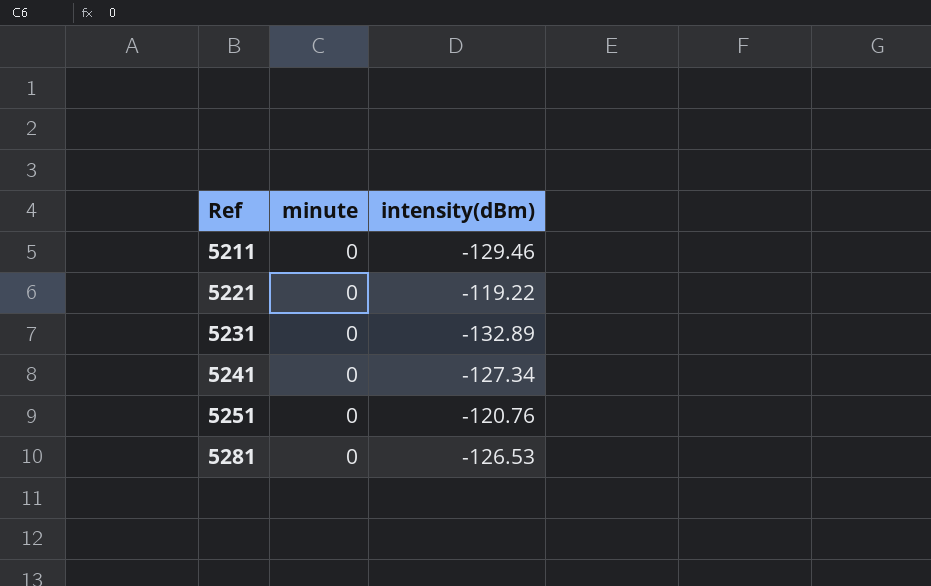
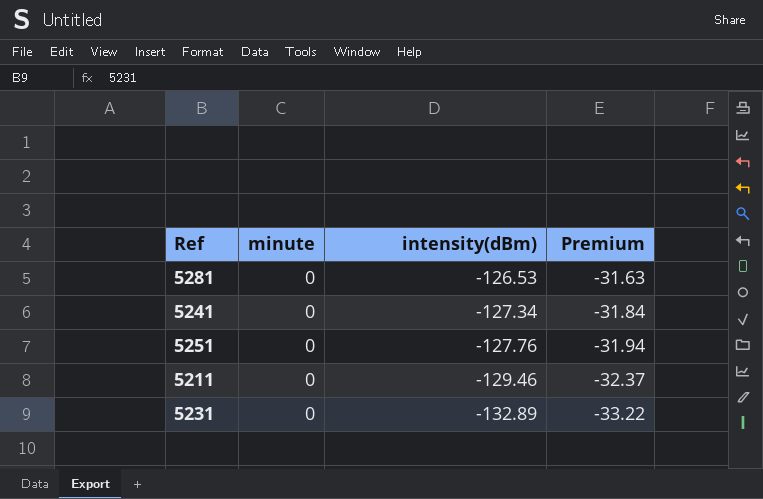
row order: Ref ascending -> intensity(dBm) descending
column Premium | formula: none -> [intensity(dBm)] * 0.25
row 5221: 0 | -119.22 -> none
5251 | intensity(dBm): -120.76 -> -127.76

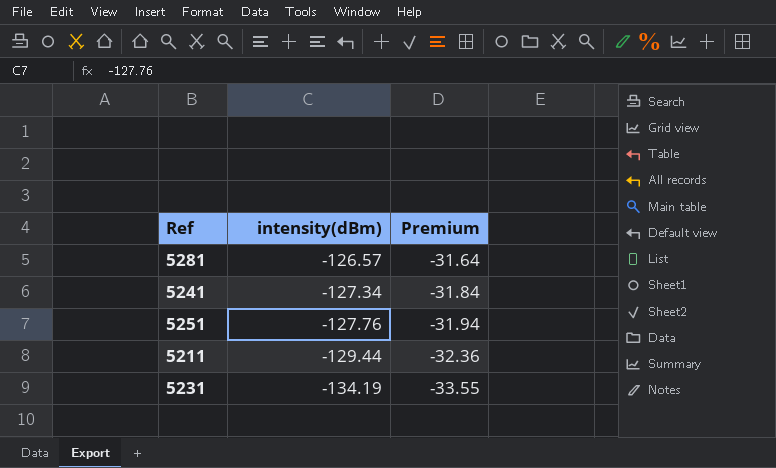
column minute | position: 2 -> none
5281 | intensity(dBm): -126.53 -> -126.57
5281 | Premium: -31.63 -> -31.64
5211 | intensity(dBm): -129.46 -> -129.44
5211 | Premium: -32.37 -> -32.36
5231 | intensity(dBm): -132.89 -> -134.19
5231 | Premium: -33.22 -> -33.55

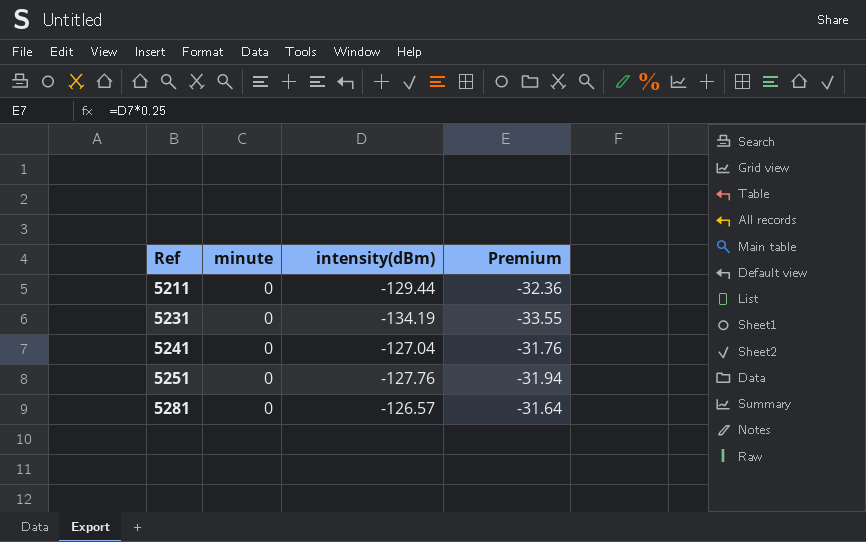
row order: intensity(dBm) descending -> Ref ascending
column minute | position: none -> 2
5241 | intensity(dBm): -127.34 -> -127.04
5241 | Premium: -31.84 -> -31.76

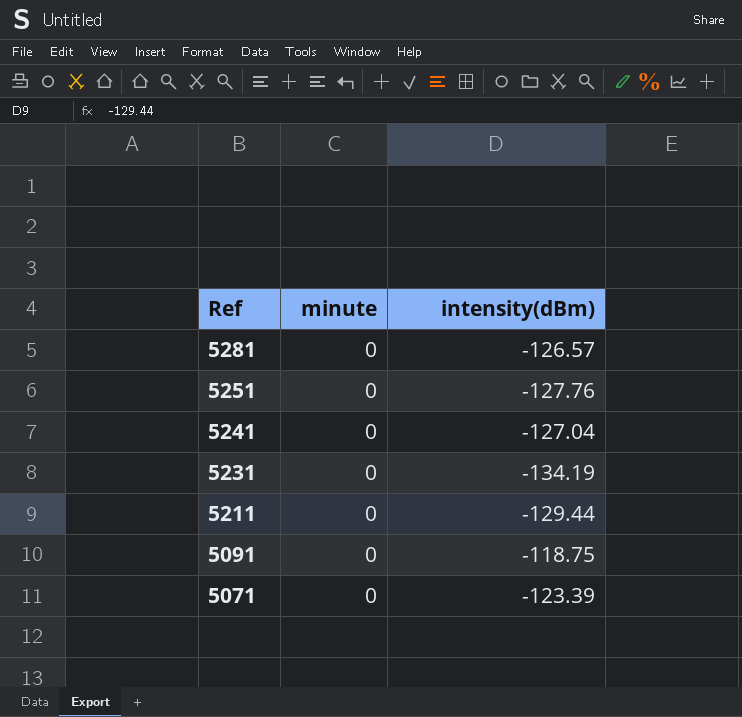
row order: Ref ascending -> Ref descending
column Premium | formula: [intensity(dBm)] * 0.25 -> none
row 5091: none -> 0 | -118.75
row 5071: none -> 0 | -123.39

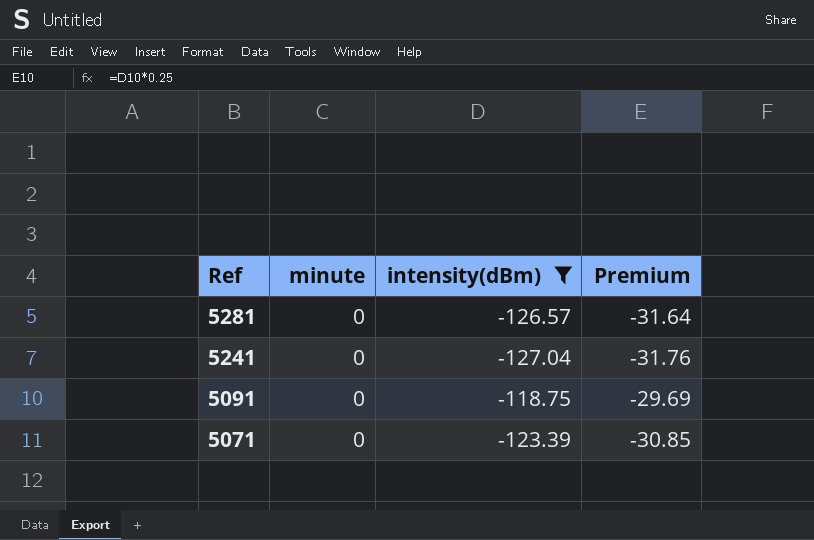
filter: none -> intensity(dBm) >= -127.04
column Premium | formula: none -> [intensity(dBm)] * 0.25

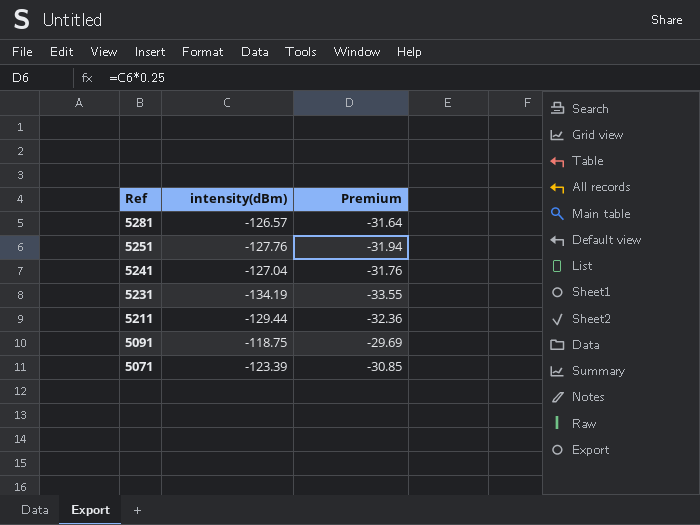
filter: intensity(dBm) >= -127.04 -> none
column minute | position: 2 -> none

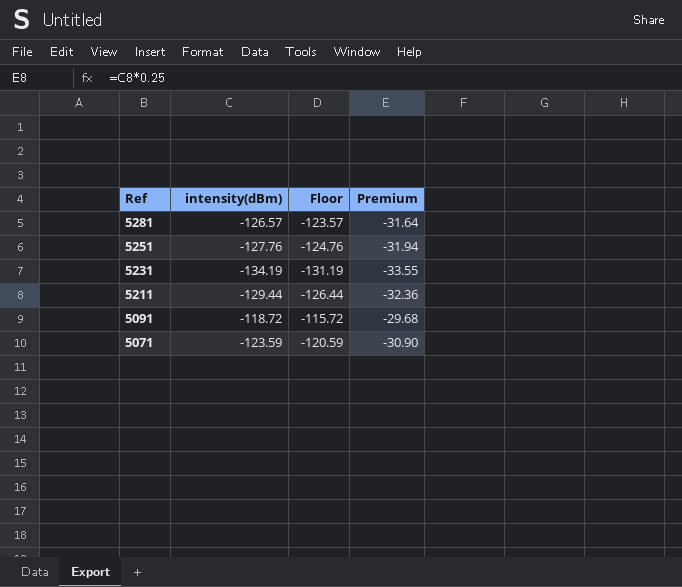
column Floor | formula: none -> [intensity(dBm)] + 3
row 5241: -127.04 | -31.76 -> none
5091 | intensity(dBm): -118.75 -> -118.72
5091 | Premium: -29.69 -> -29.68
5071 | intensity(dBm): -123.39 -> -123.59
5071 | Premium: -30.85 -> -30.90

